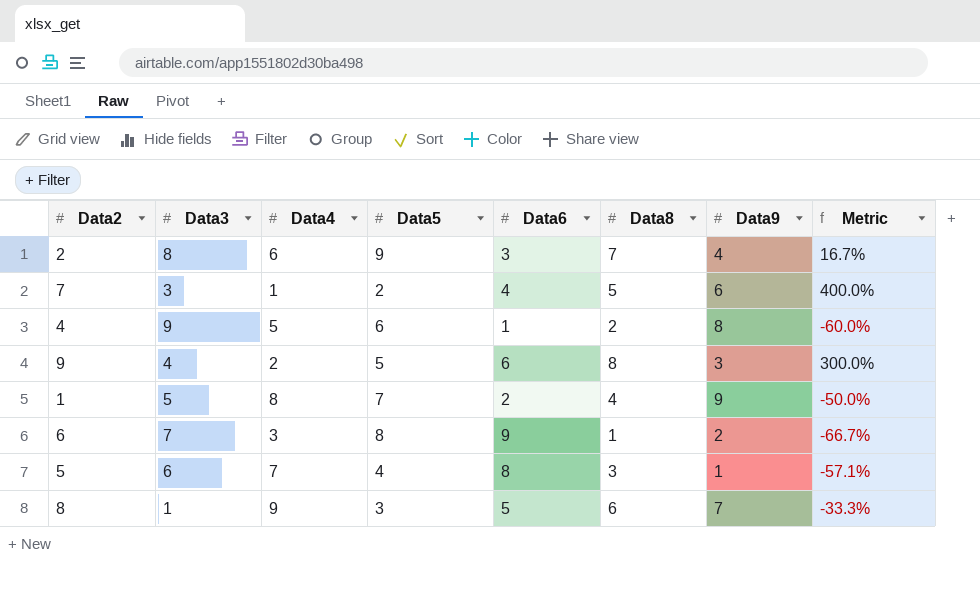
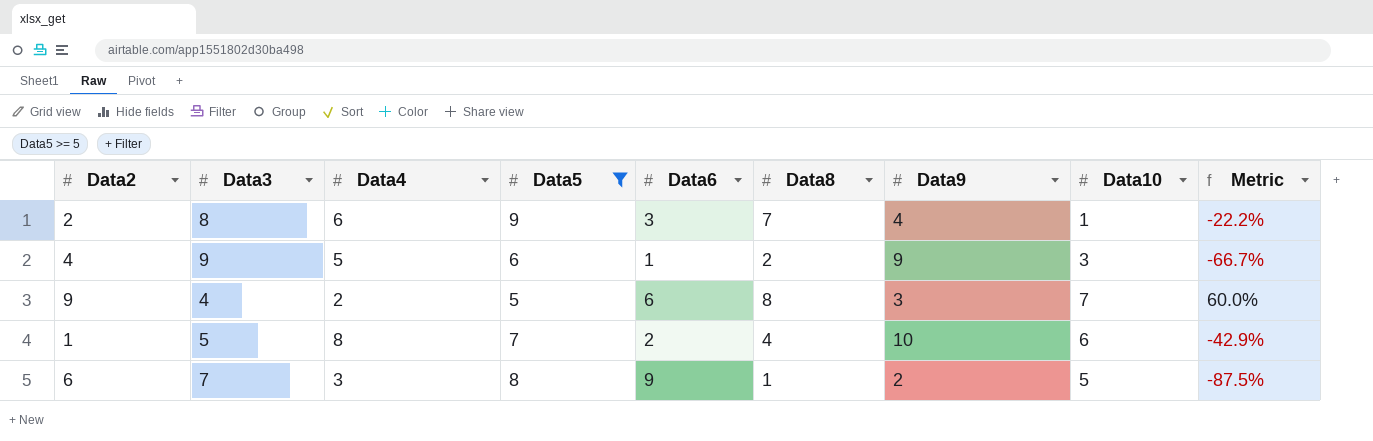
filter: none -> Data5 >= 5
column Data10 | position: none -> 8
column Metric | formula: ([Data8] - [Data4]) / [Data4] -> ([Data8] - [Data5]) / [Data5]
4 | Data9: 8 -> 9
1 | Data9: 9 -> 10

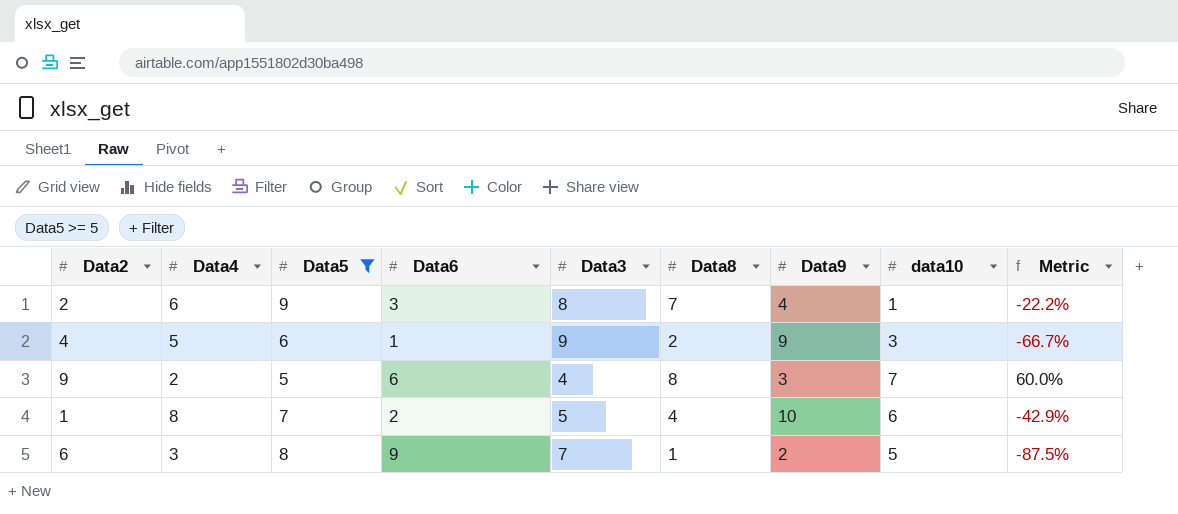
column Data3 | position: 2 -> 5
column name: Data10 -> data10

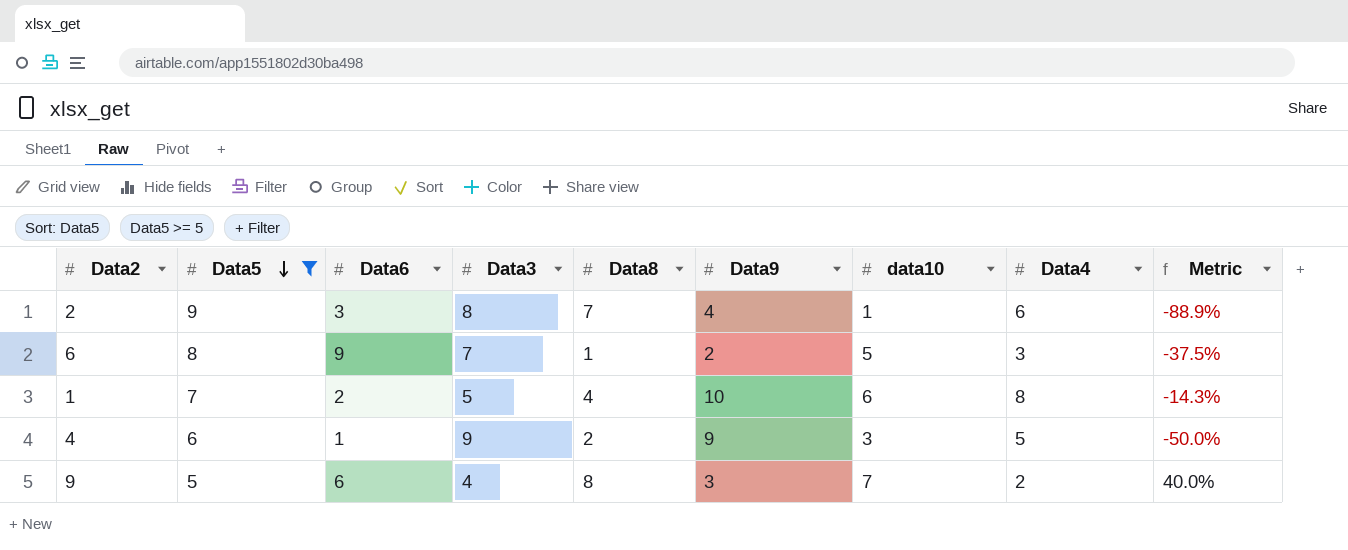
row order: none -> Data5 descending
column Data4 | position: 2 -> 8
column Metric | formula: ([Data8] - [Data5]) / [Data5] -> ([data10] - [Data5]) / [Data5]

